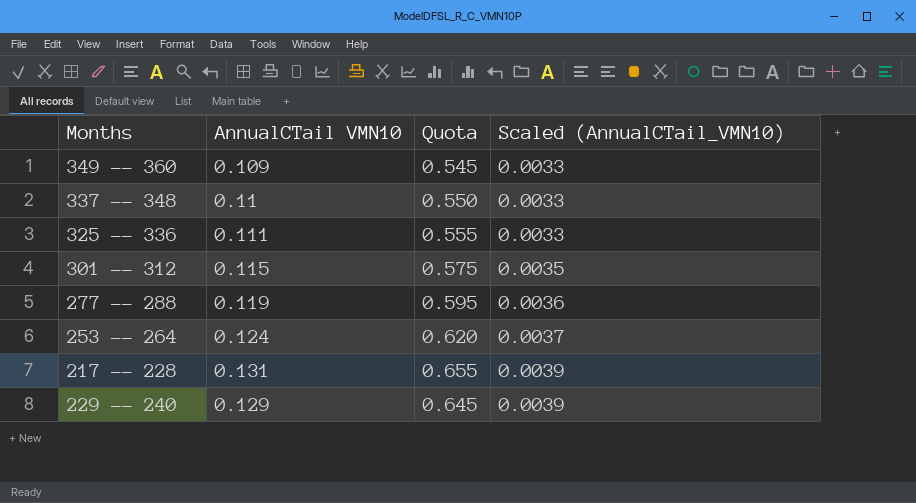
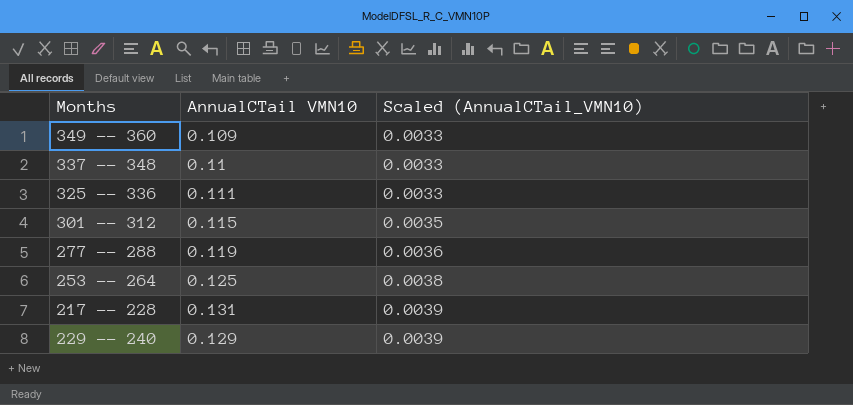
column Quota | formula: [AnnualCTail VMN10] * 5 -> none
253 -- 264 | AnnualCTail VMN10: 0.124 -> 0.125
253 -- 264 | Scaled (AnnualCTail_VMN10): 0.0037 -> 0.0038

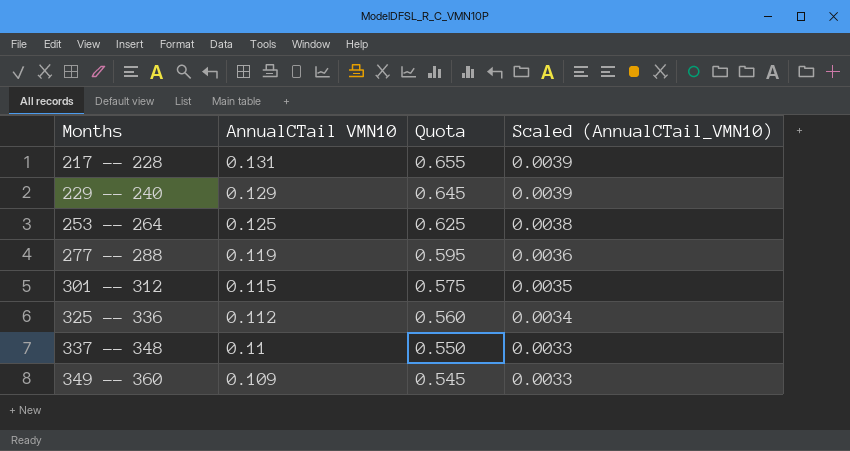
row order: Scaled (AnnualCTail_VMN10) ascending -> Months ascending
column Quota | formula: none -> [AnnualCTail VMN10] * 5
325 -- 336 | AnnualCTail VMN10: 0.111 -> 0.112
325 -- 336 | Scaled (AnnualCTail_VMN10): 0.0033 -> 0.0034

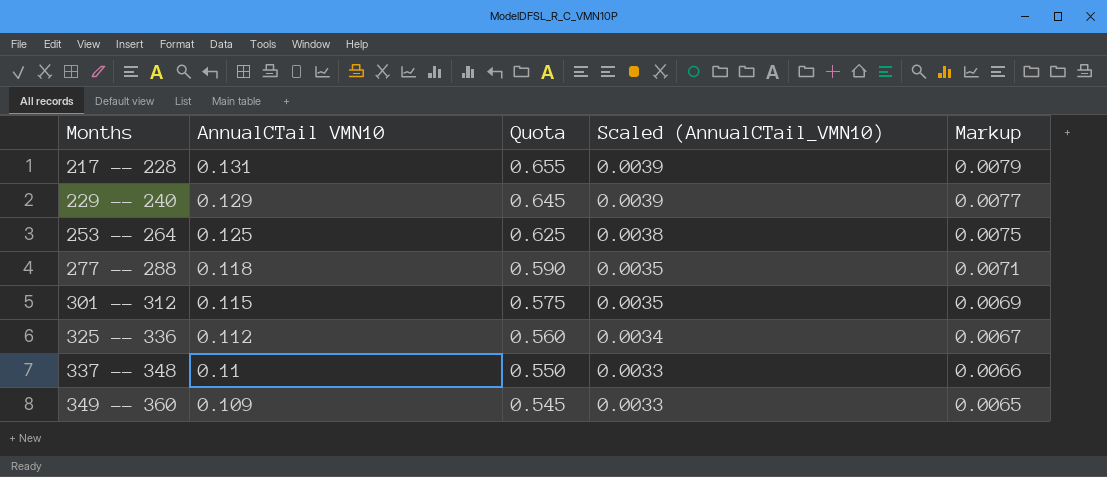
column Markup | formula: none -> [AnnualCTail VMN10] * 0.06
277 -- 288 | AnnualCTail VMN10: 0.119 -> 0.118
277 -- 288 | Quota: 0.595 -> 0.590
277 -- 288 | Scaled (AnnualCTail_VMN10): 0.0036 -> 0.0035

